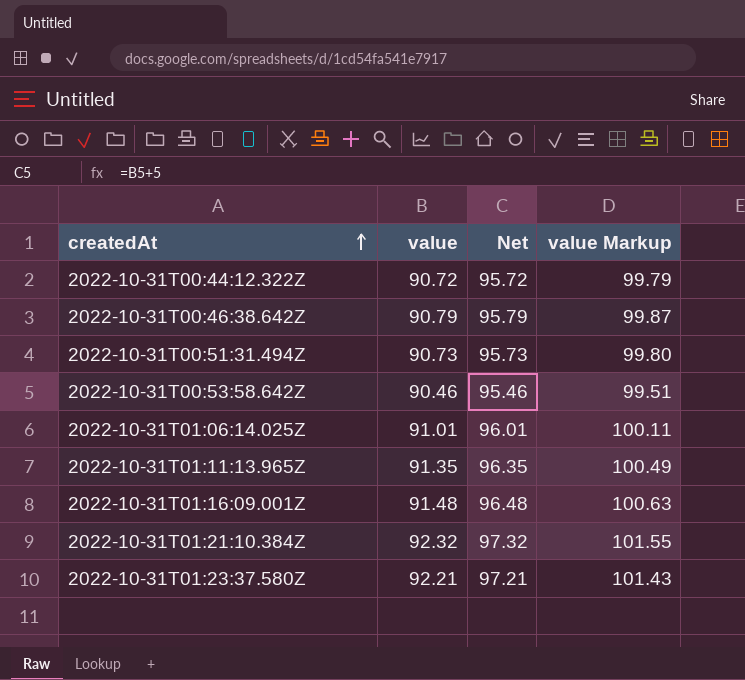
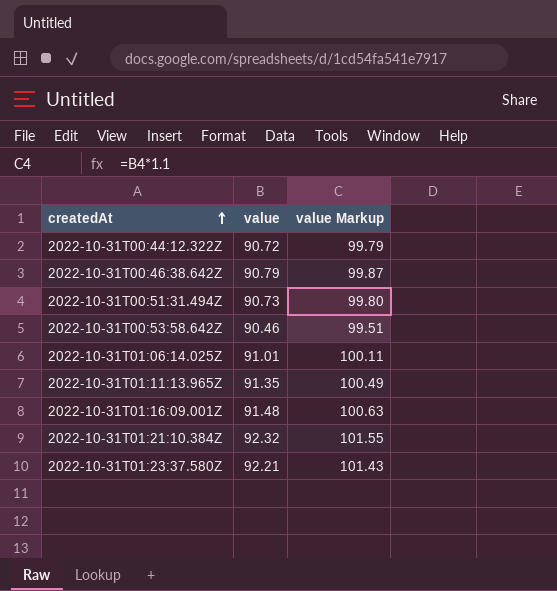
column Net | formula: [value] + 5 -> none

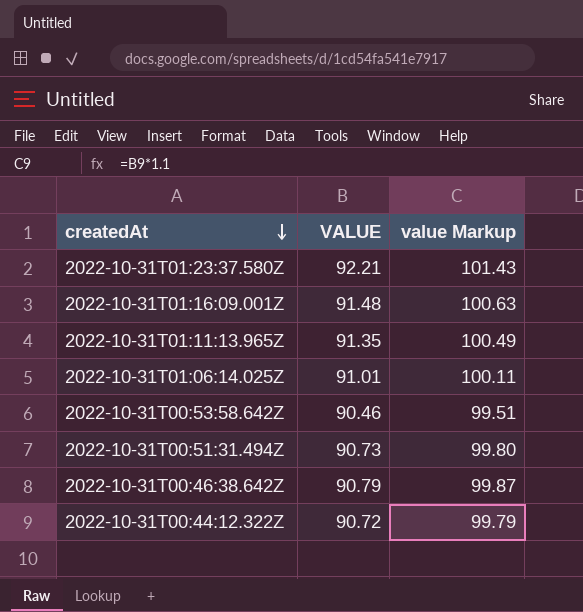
row order: createdAt ascending -> createdAt descending
column name: value -> VALUE
row 2022-10-31T01:21:10.384Z: 92.32 | 101.55 -> none

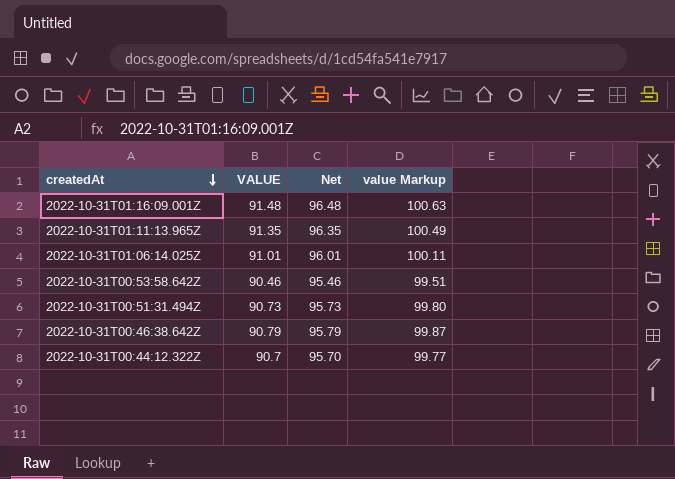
column Net | formula: none -> [VALUE] + 5
row 2022-10-31T01:23:37.580Z: 92.21 | 101.43 -> none
2022-10-31T00:44:12.322Z | VALUE: 90.72 -> 90.7
2022-10-31T00:44:12.322Z | value Markup: 99.79 -> 99.77

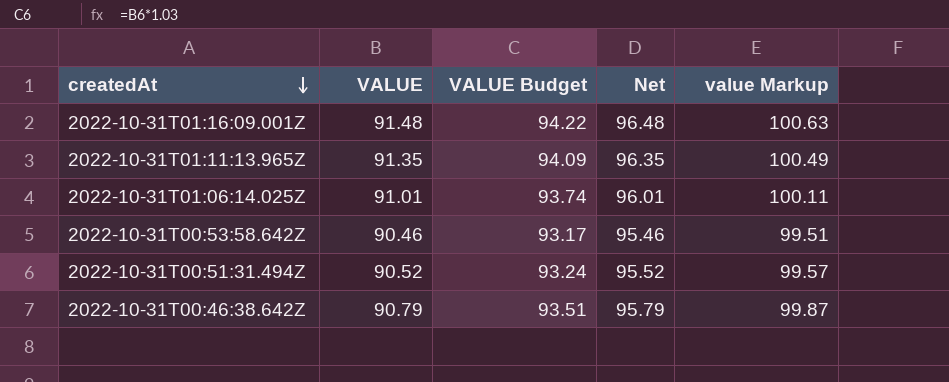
column VALUE Budget | formula: none -> [VALUE] * 1.03
row 2022-10-31T00:44:12.322Z: 90.7 | 95.70 | 99.77 -> none
2022-10-31T00:51:31.494Z | VALUE: 90.73 -> 90.52
2022-10-31T00:51:31.494Z | Net: 95.73 -> 95.52
2022-10-31T00:51:31.494Z | value Markup: 99.80 -> 99.57

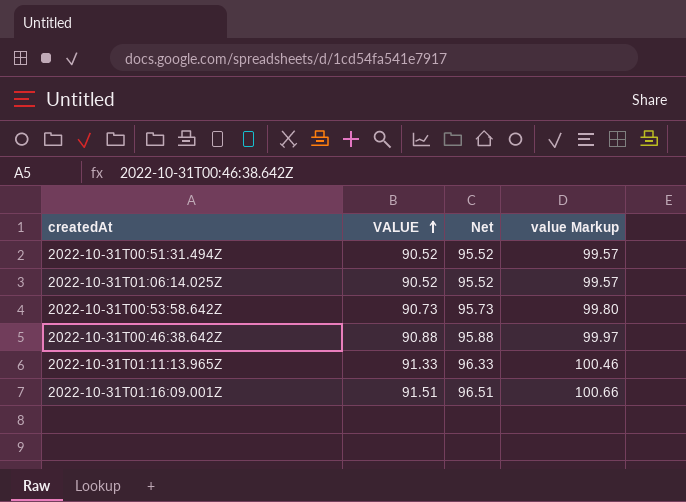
row order: createdAt descending -> VALUE ascending
column VALUE Budget | formula: [VALUE] * 1.03 -> none
2022-10-31T01:06:14.025Z | VALUE: 91.01 -> 90.52
2022-10-31T01:06:14.025Z | Net: 96.01 -> 95.52
2022-10-31T01:06:14.025Z | value Markup: 100.11 -> 99.57
2022-10-31T00:53:58.642Z | VALUE: 90.46 -> 90.73
2022-10-31T00:53:58.642Z | Net: 95.46 -> 95.73
2022-10-31T00:53:58.642Z | value Markup: 99.51 -> 99.80
2022-10-31T00:46:38.642Z | VALUE: 90.79 -> 90.88
2022-10-31T00:46:38.642Z | Net: 95.79 -> 95.88
2022-10-31T00:46:38.642Z | value Markup: 99.87 -> 99.97
2022-10-31T01:11:13.965Z | VALUE: 91.35 -> 91.33
2022-10-31T01:11:13.965Z | Net: 96.35 -> 96.33
2022-10-31T01:11:13.965Z | value Markup: 100.49 -> 100.46
2022-10-31T01:16:09.001Z | VALUE: 91.48 -> 91.51
2022-10-31T01:16:09.001Z | Net: 96.48 -> 96.51
2022-10-31T01:16:09.001Z | value Markup: 100.63 -> 100.66

